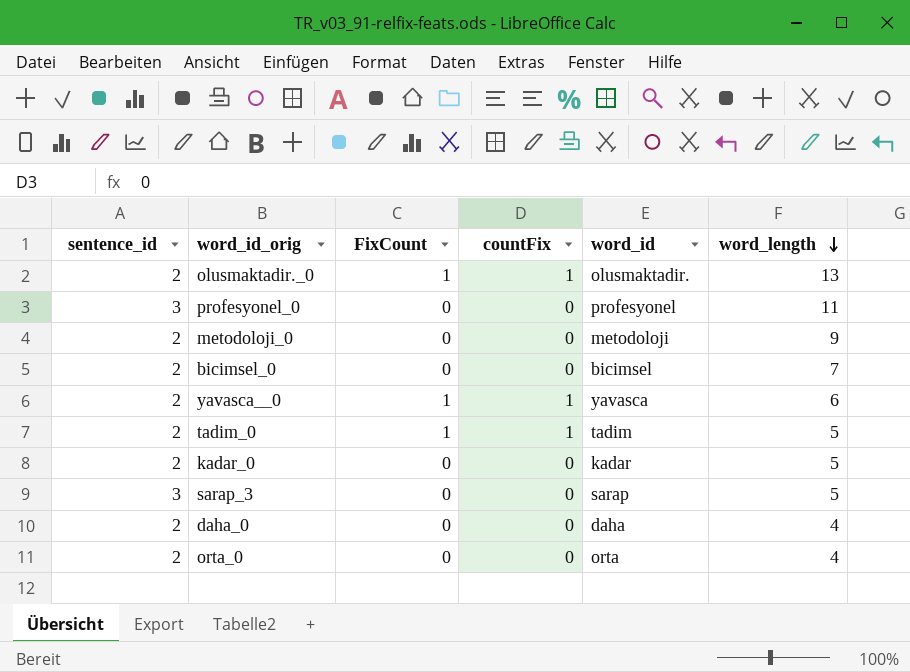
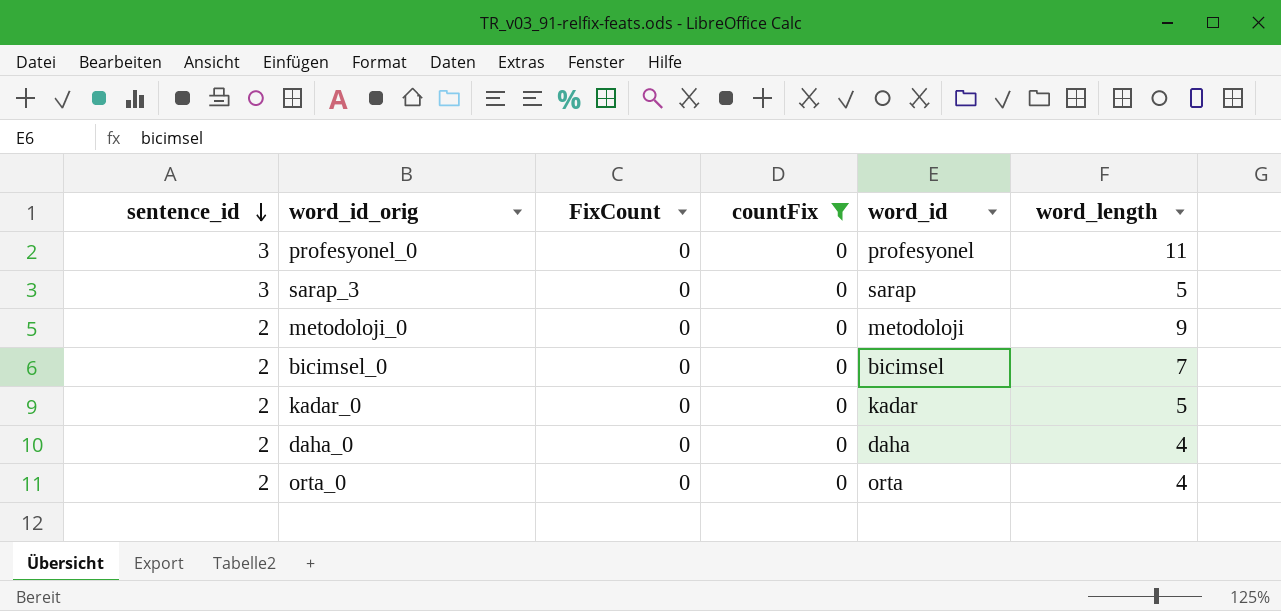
filter: none -> countFix = 0
row order: word_length descending -> sentence_id descending

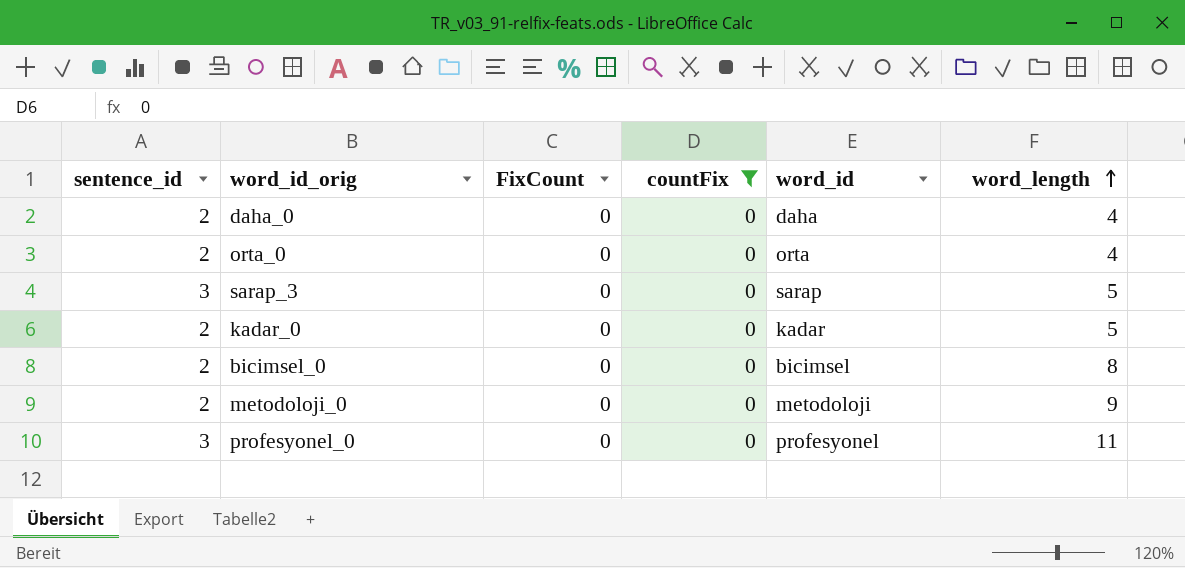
row order: sentence_id descending -> word_length ascending
bicimsel_0 | word_length: 7 -> 8

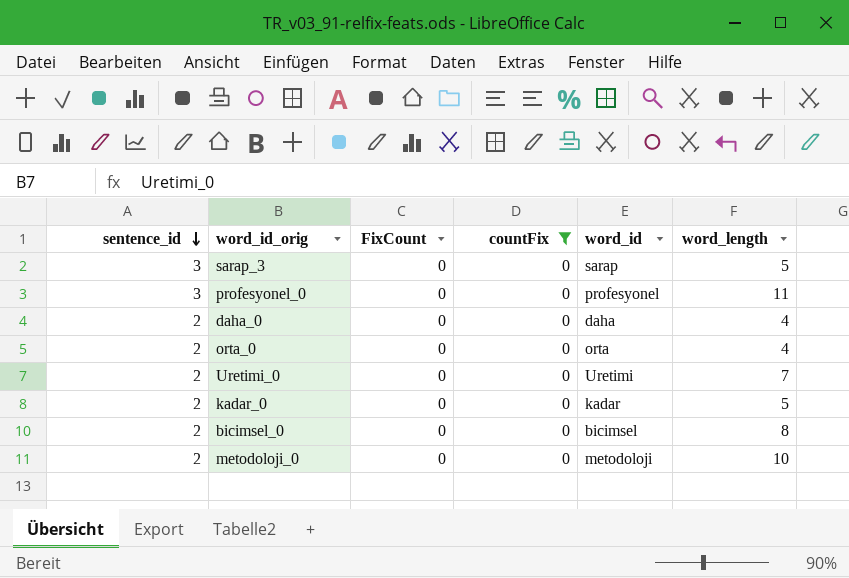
row order: word_length ascending -> sentence_id descending
row Uretimi_0: none -> 2 | 0 | 0 | Uretimi | 7
metodoloji_0 | word_length: 9 -> 10

